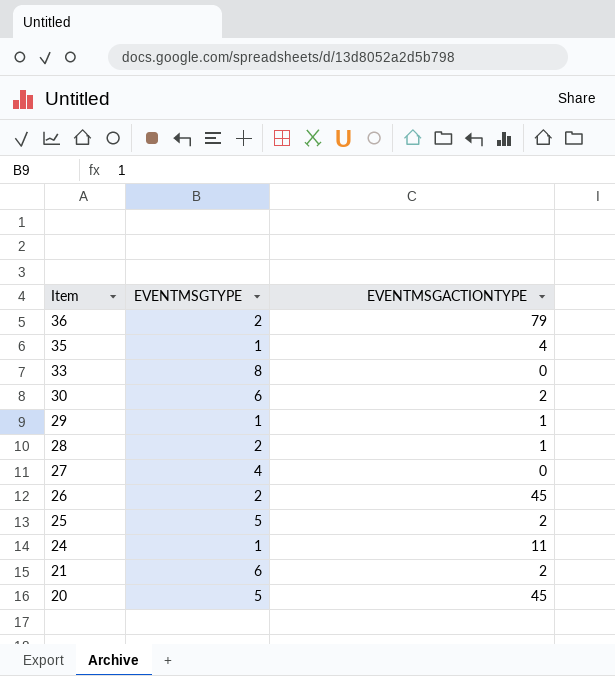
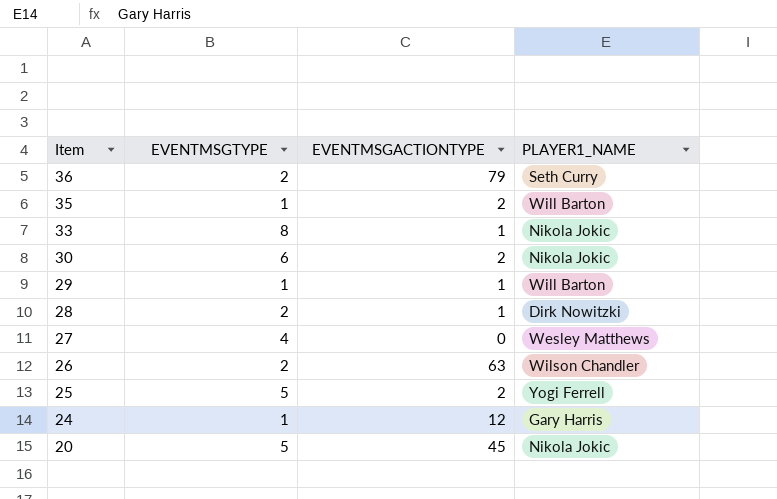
column PLAYER1_NAME | position: none -> 4
row 21: 6 | 2 -> none
35 | EVENTMSGACTIONTYPE: 4 -> 2
33 | EVENTMSGACTIONTYPE: 0 -> 1
26 | EVENTMSGACTIONTYPE: 45 -> 63
24 | EVENTMSGACTIONTYPE: 11 -> 12

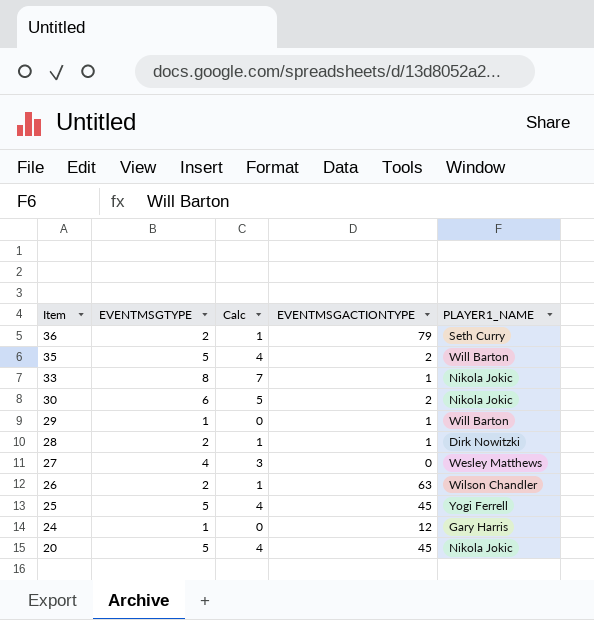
column Calc | formula: none -> [EVENTMSGTYPE] - 1
35 | EVENTMSGTYPE: 1 -> 5
25 | EVENTMSGACTIONTYPE: 2 -> 45

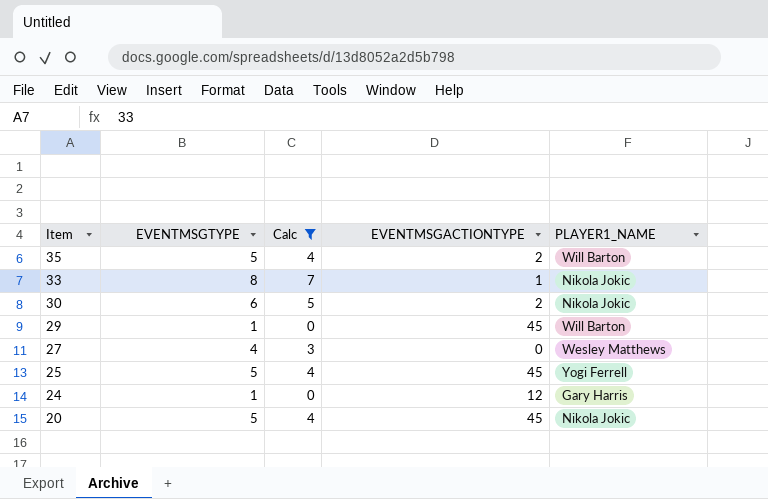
filter: none -> Calc != 1
29 | EVENTMSGACTIONTYPE: 1 -> 45

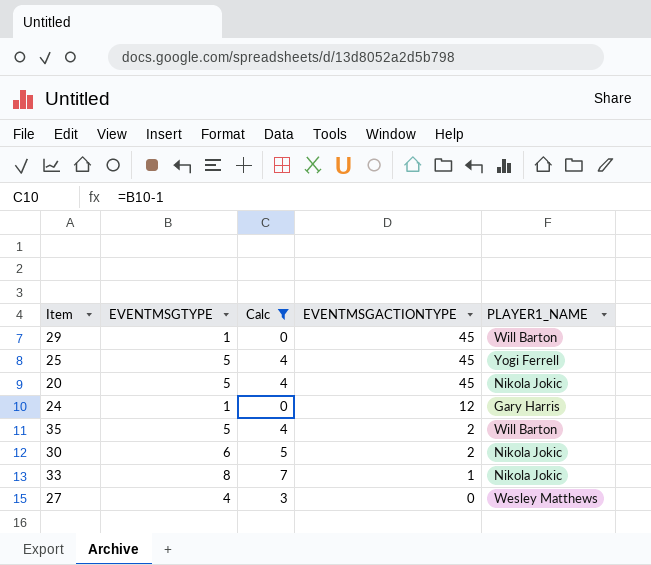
row order: Item descending -> EVENTMSGACTIONTYPE descending

